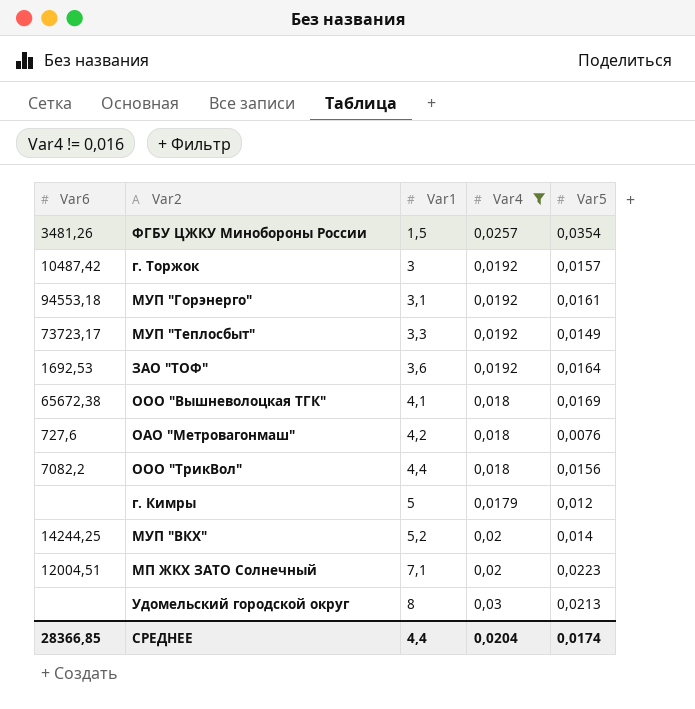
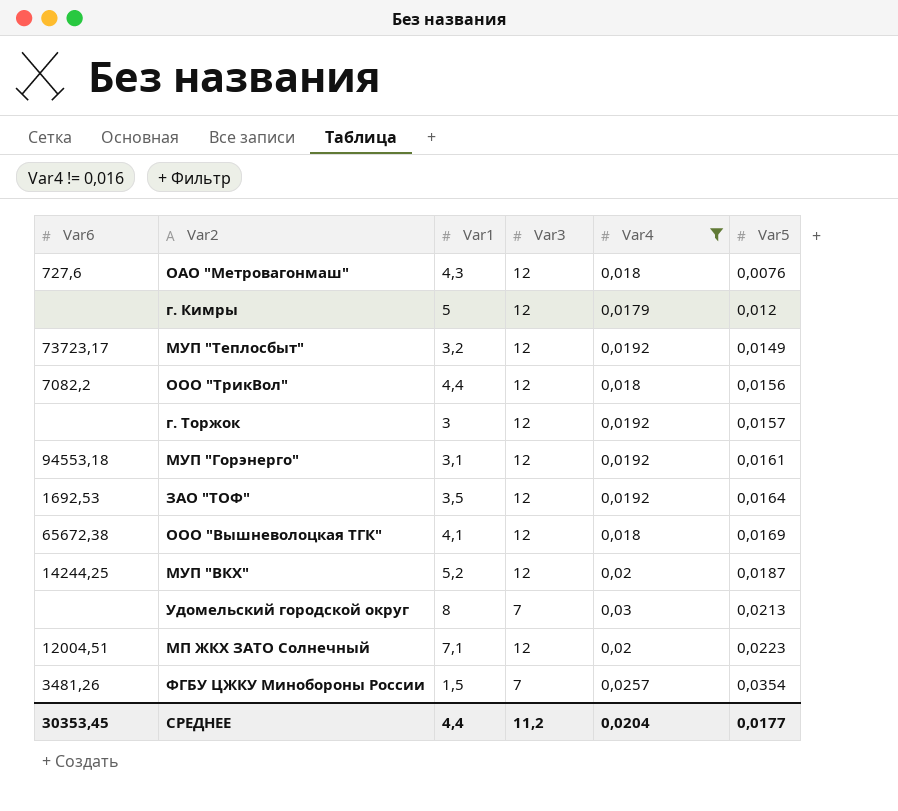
row order: Var1 ascending -> Var5 ascending
column Var3 | position: none -> 4
ОАО "Метровагонмаш" | Var1: 4,2 -> 4,3
МУП "Теплосбыт" | Var1: 3,3 -> 3,2
г. Торжок | Var6: 10487,42 -> none
ЗАО "ТОФ" | Var1: 3,6 -> 3,5
МУП "ВКХ" | Var5: 0,014 -> 0,0187
СРЕДНЕЕ | Var6: 28366,85 -> 30353,45
СРЕДНЕЕ | Var5: 0,0174 -> 0,0177

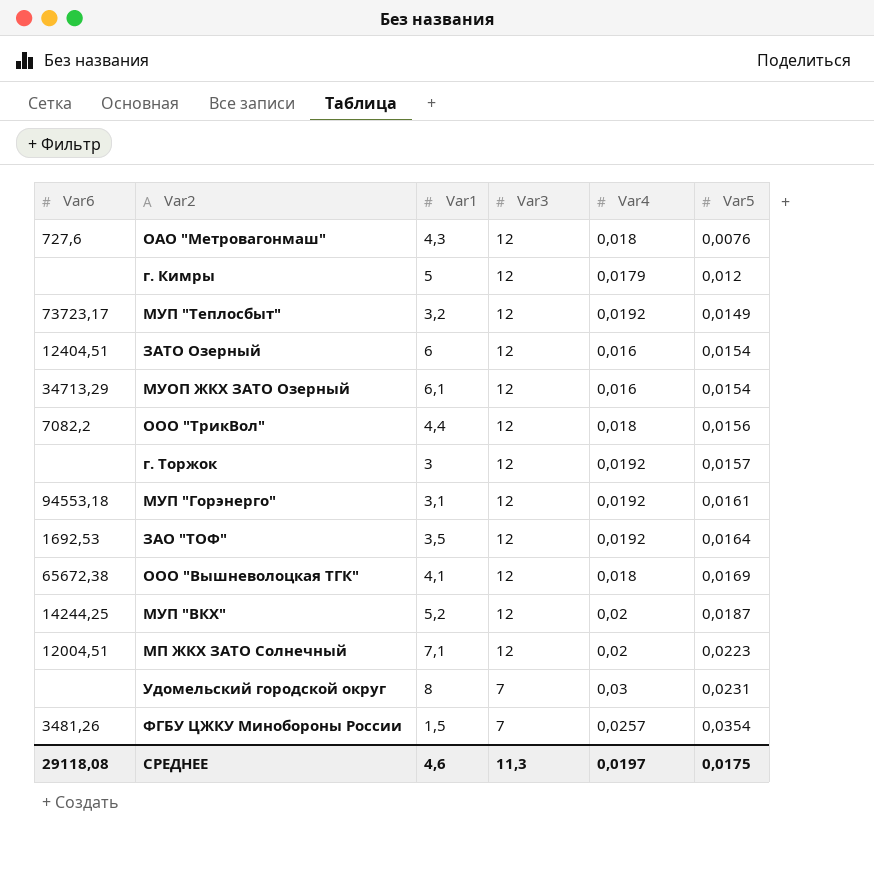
filter: Var4 != 0,016 -> none
row order: Var5 ascending -> Var3 descending
Удомельский городской округ | Var5: 0,0213 -> 0,0231
СРЕДНЕЕ | Var6: 30353,45 -> 29118,08
СРЕДНЕЕ | Var1: 4,4 -> 4,6
СРЕДНЕЕ | Var3: 11,2 -> 11,3
СРЕДНЕЕ | Var4: 0,0204 -> 0,0197
СРЕДНЕЕ | Var5: 0,0177 -> 0,0175

